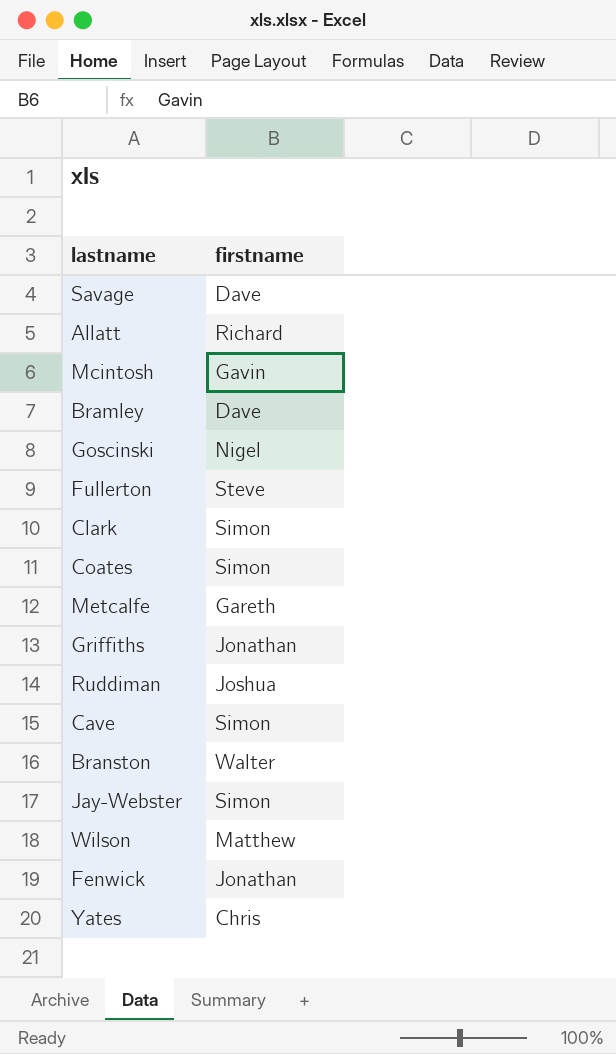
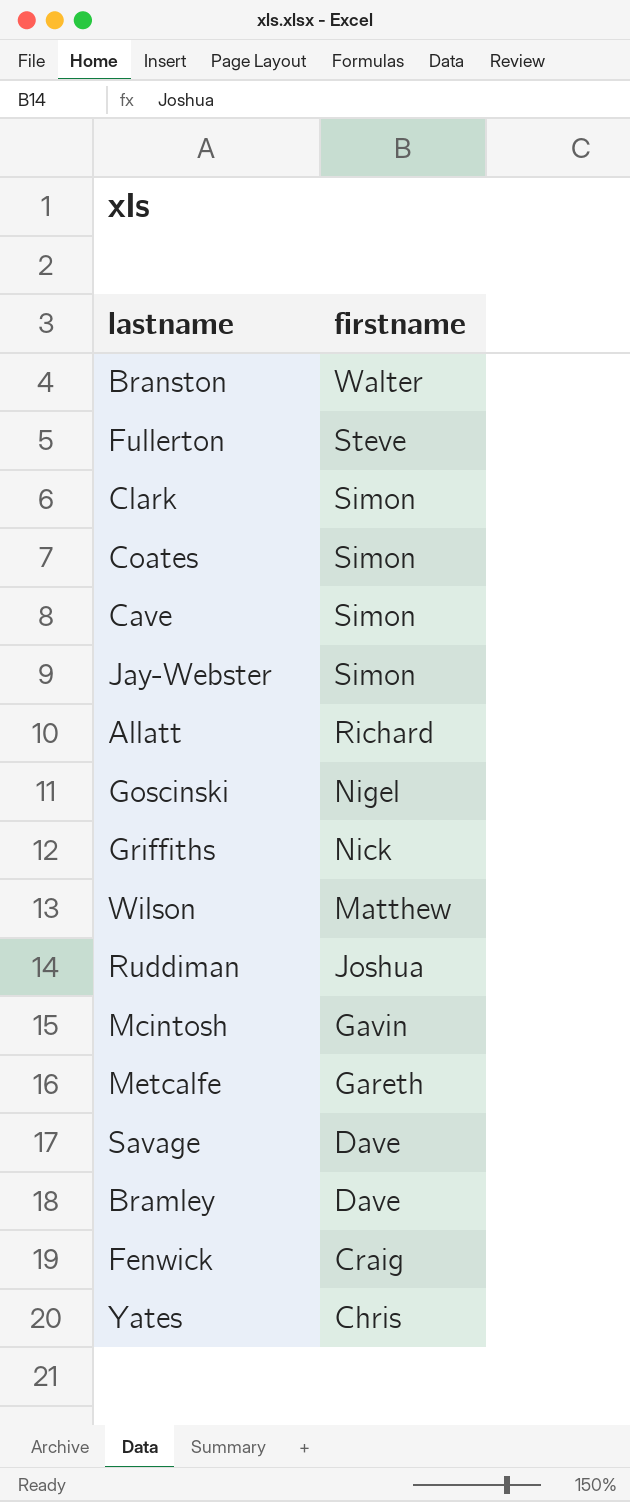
row order: none -> firstname descending
Griffiths | firstname: Jonathan -> Nick
Fenwick | firstname: Jonathan -> Craig

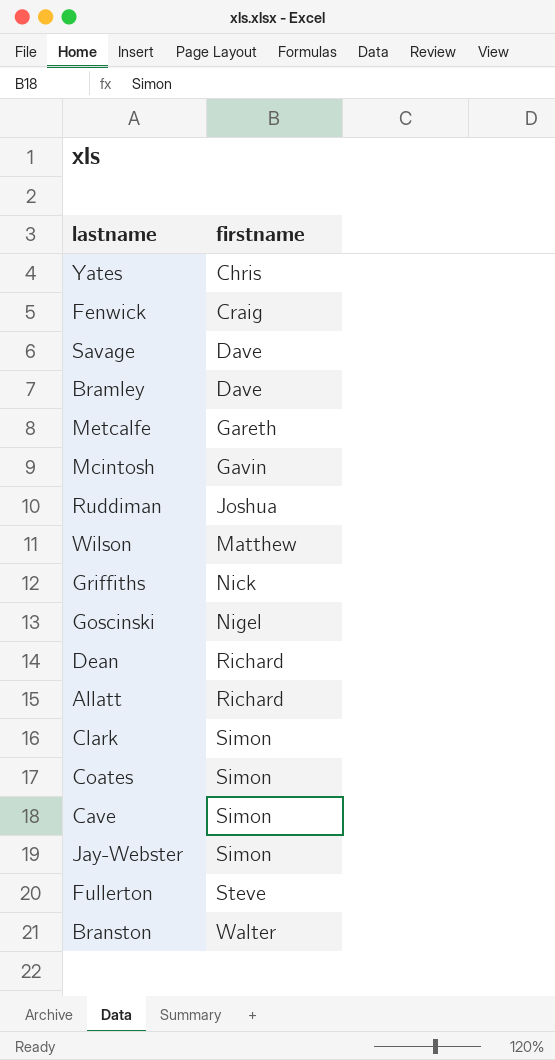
row order: firstname descending -> firstname ascending
row Dean: none -> Richard

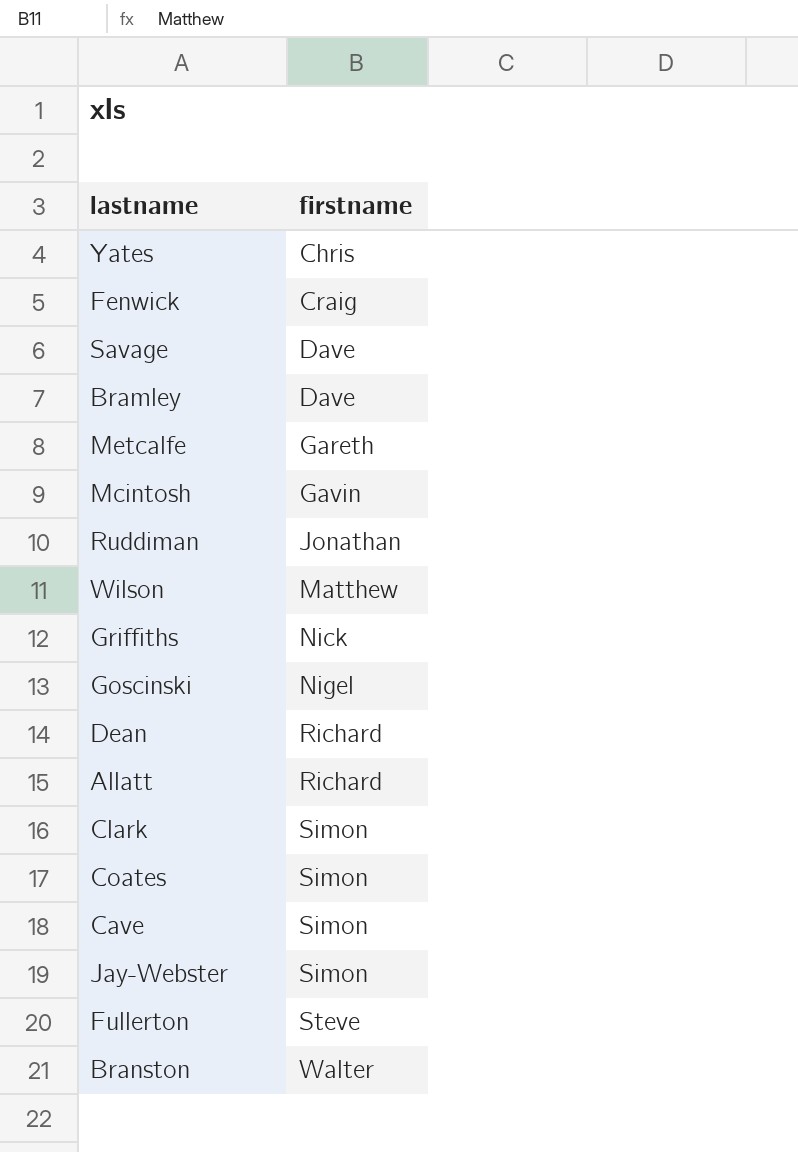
Ruddiman | firstname: Joshua -> Jonathan

